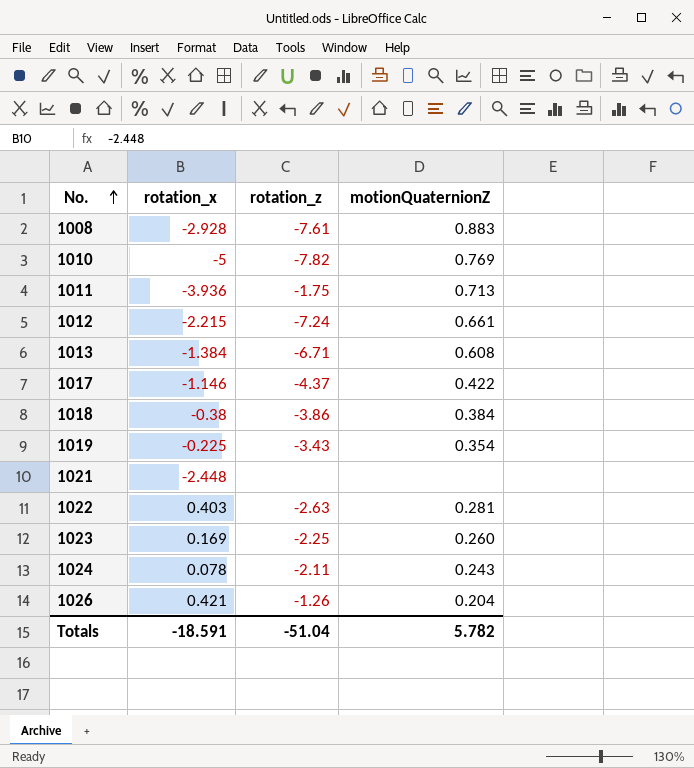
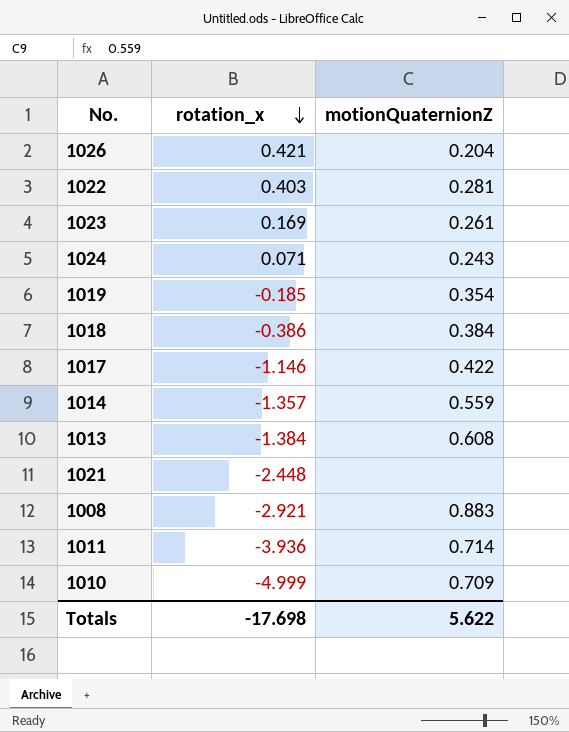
row order: No. ascending -> rotation_x descending
column rotation_z | position: 3 -> none
row 1012: -2.215 | -7.24 | 0.661 -> none
1023 | motionQuaternionZ: 0.260 -> 0.261
1024 | rotation_x: 0.078 -> 0.071
1019 | rotation_x: -0.225 -> -0.185
1018 | rotation_x: -0.38 -> -0.386
row 1014: none -> -1.357 | 0.559
1008 | rotation_x: -2.928 -> -2.921
1011 | motionQuaternionZ: 0.713 -> 0.714
1010 | rotation_x: -5 -> -4.999
1010 | motionQuaternionZ: 0.769 -> 0.709
Totals | rotation_x: -18.591 -> -17.698
Totals | motionQuaternionZ: 5.782 -> 5.622

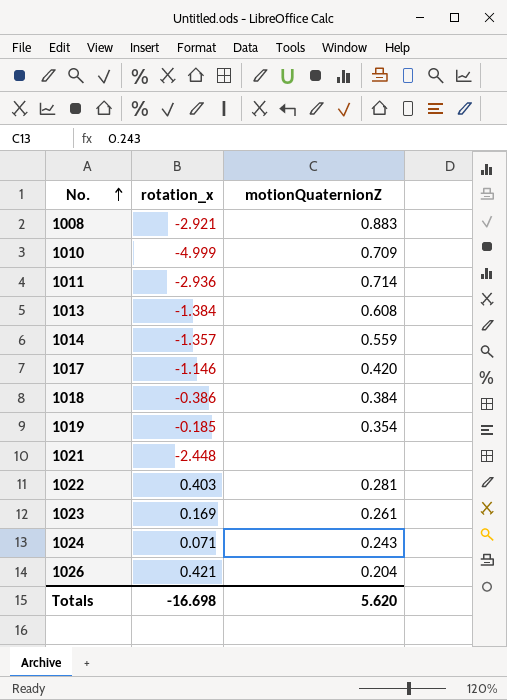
row order: rotation_x descending -> No. ascending
1011 | rotation_x: -3.936 -> -2.936
1017 | motionQuaternionZ: 0.422 -> 0.420
Totals | rotation_x: -17.698 -> -16.698
Totals | motionQuaternionZ: 5.622 -> 5.620

